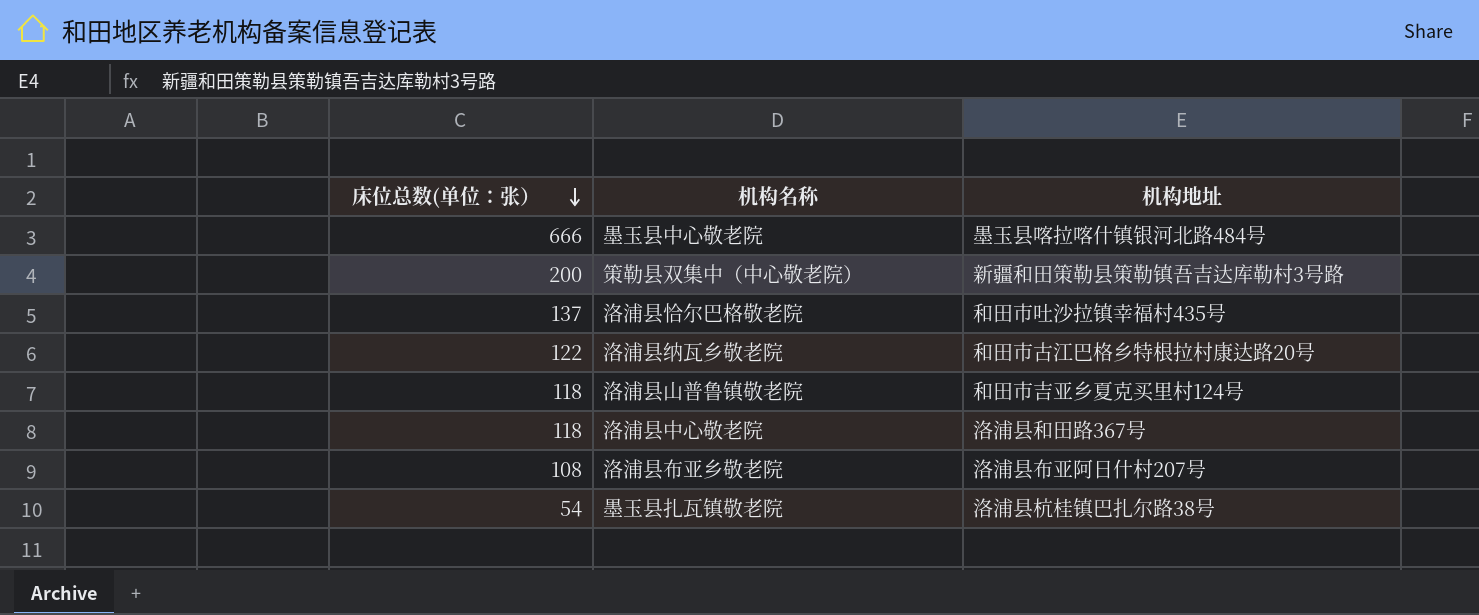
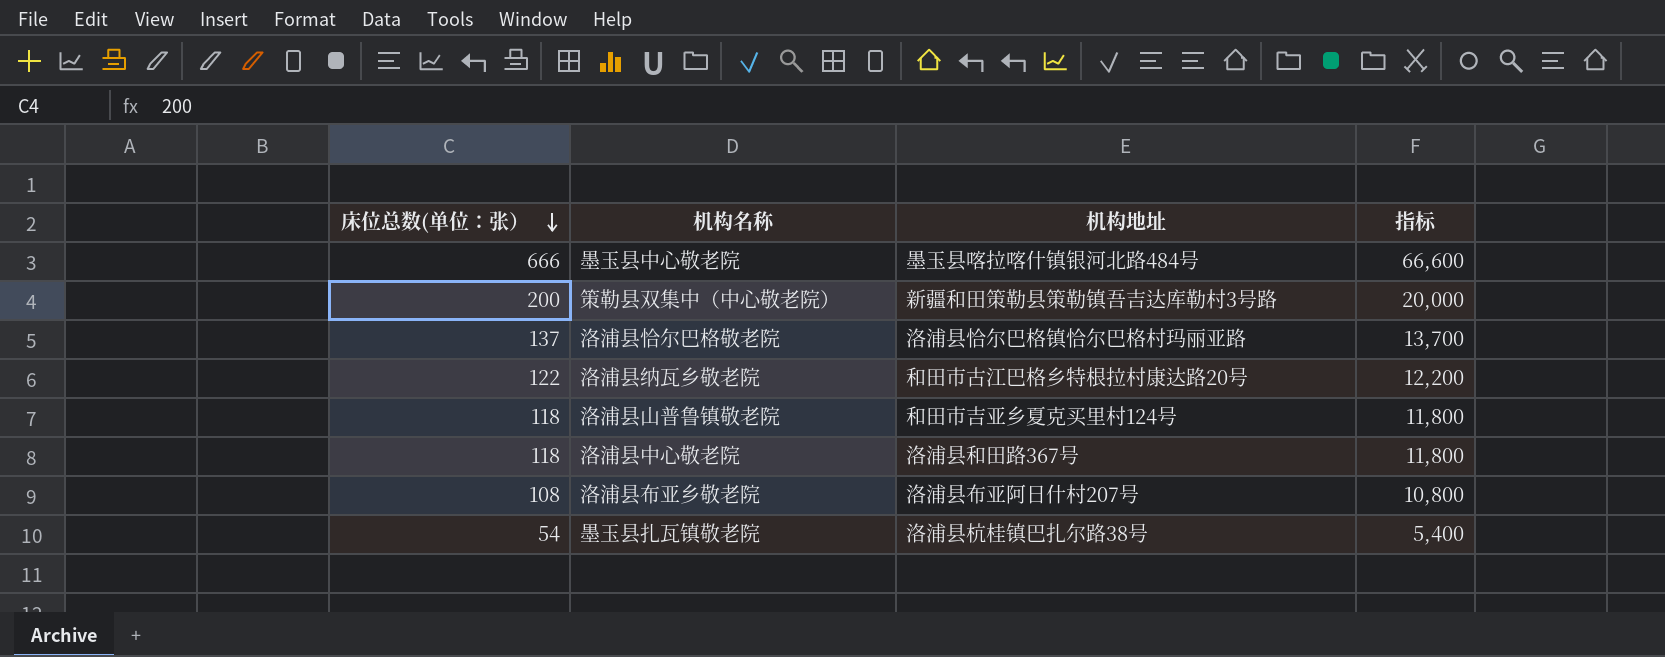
column 指标 | formula: none -> [床位总数(单位：张）] * 100
洛浦县恰尔巴格敬老院 | 机构地址: 和田市吐沙拉镇幸福村435号 -> 洛浦县恰尔巴格镇恰尔巴格村玛丽亚路

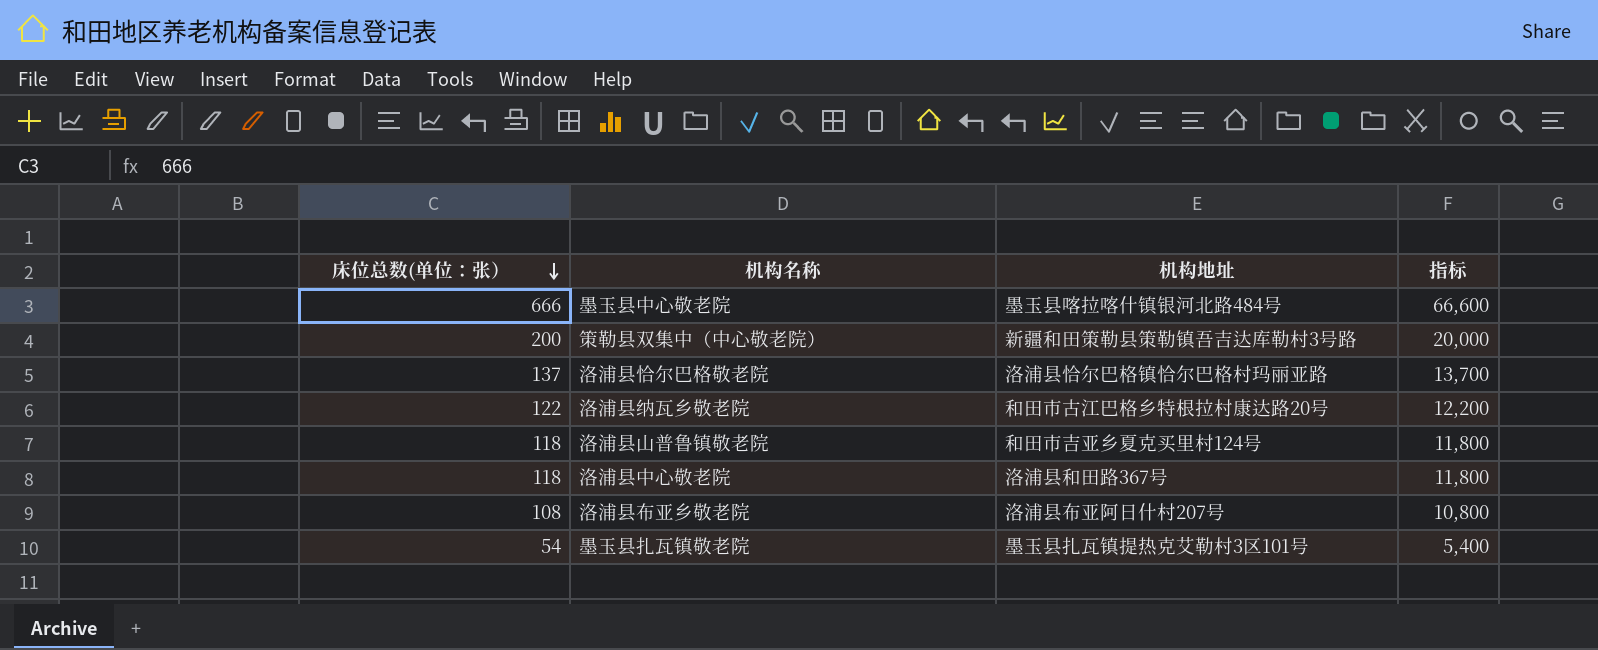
墨玉县扎瓦镇敬老院 | 机构地址: 洛浦县杭桂镇巴扎尔路38号 -> 墨玉县扎瓦镇提热克艾勒村3区101号

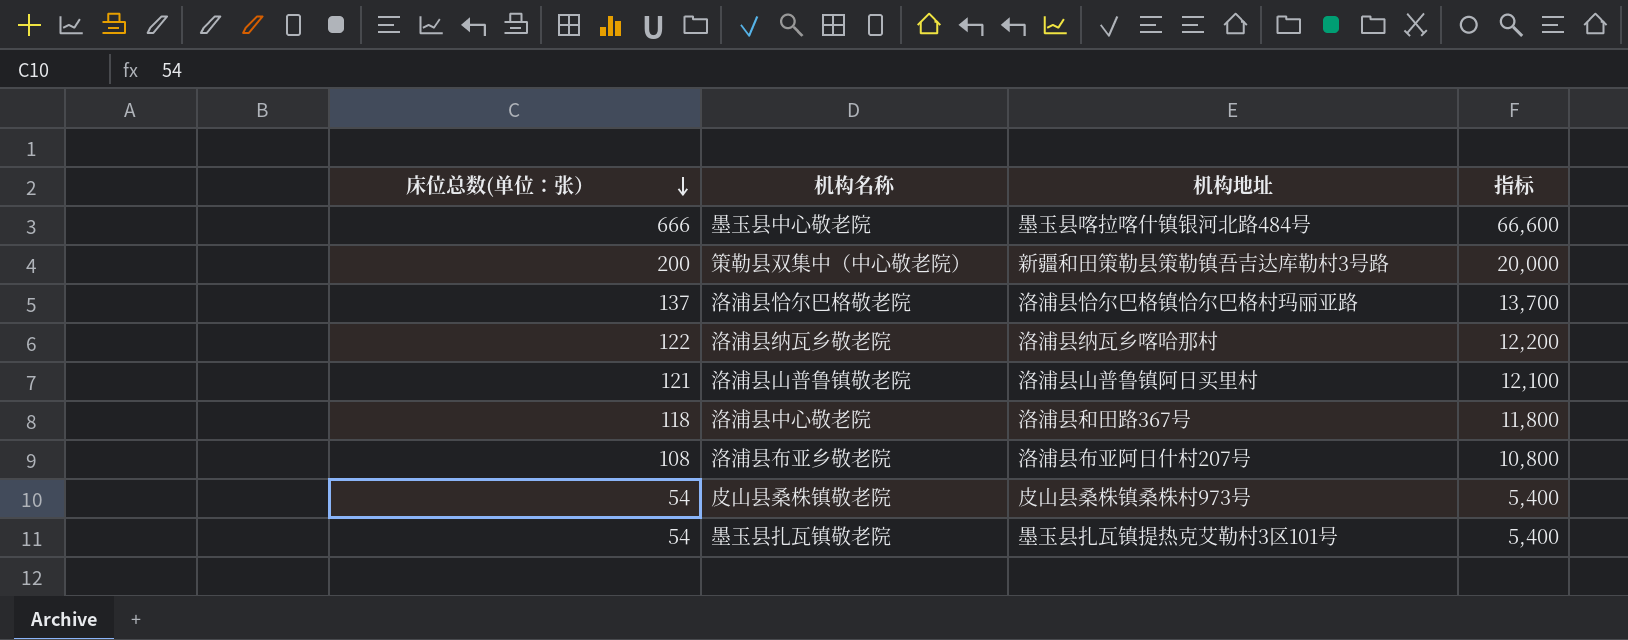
洛浦县纳瓦乡敬老院 | 机构地址: 和田市古江巴格乡特根拉村康达路20号 -> 洛浦县纳瓦乡喀哈那村
洛浦县山普鲁镇敬老院 | 床位总数(单位：张）: 118 -> 121
洛浦县山普鲁镇敬老院 | 机构地址: 和田市吉亚乡夏克买里村124号 -> 洛浦县山普鲁镇阿日买里村
洛浦县山普鲁镇敬老院 | 指标: 11,800 -> 12,100
row 皮山县桑株镇敬老院: none -> 54 | 皮山县桑株镇桑株村973号 | 5,400

